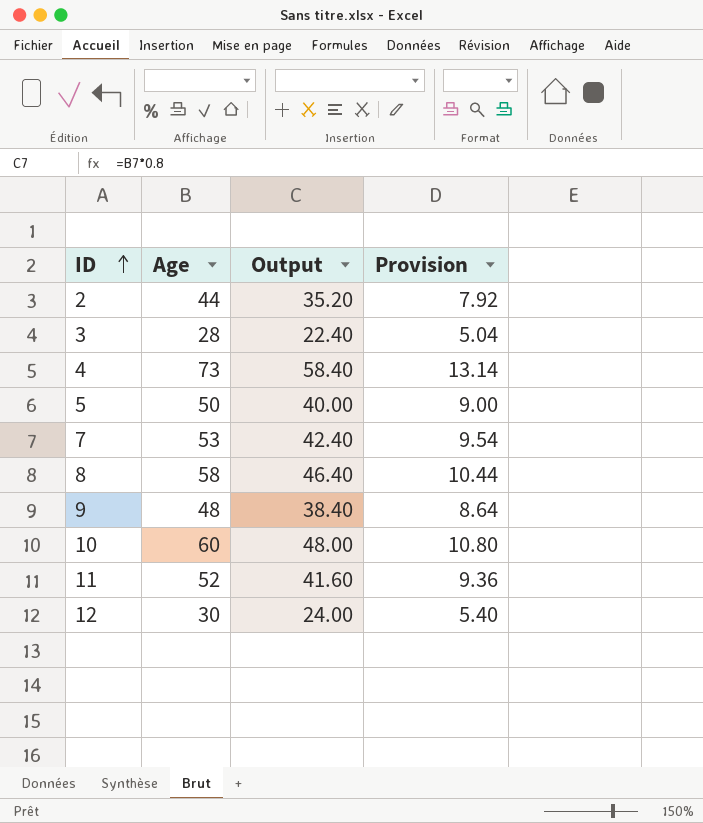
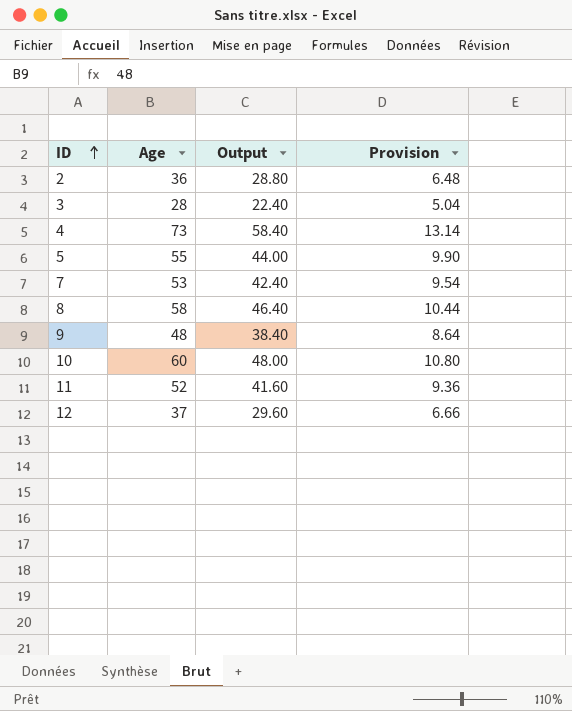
2 | Age: 44 -> 36
2 | Output: 35.20 -> 28.80
2 | Provision: 7.92 -> 6.48
5 | Age: 50 -> 55
5 | Output: 40.00 -> 44.00
5 | Provision: 9.00 -> 9.90
12 | Age: 30 -> 37
12 | Output: 24.00 -> 29.60
12 | Provision: 5.40 -> 6.66

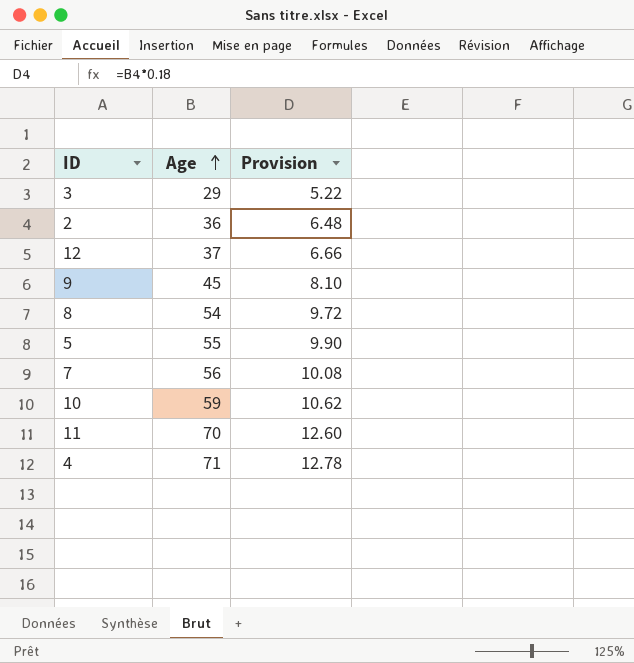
row order: ID ascending -> Age ascending
column Output | formula: [Age] * 0.8 -> none
3 | Age: 28 -> 29
3 | Provision: 5.04 -> 5.22
9 | Age: 48 -> 45
9 | Provision: 8.64 -> 8.10
8 | Age: 58 -> 54
8 | Provision: 10.44 -> 9.72
7 | Age: 53 -> 56
7 | Provision: 9.54 -> 10.08
10 | Age: 60 -> 59
10 | Provision: 10.80 -> 10.62
11 | Age: 52 -> 70
11 | Provision: 9.36 -> 12.60
4 | Age: 73 -> 71
4 | Provision: 13.14 -> 12.78

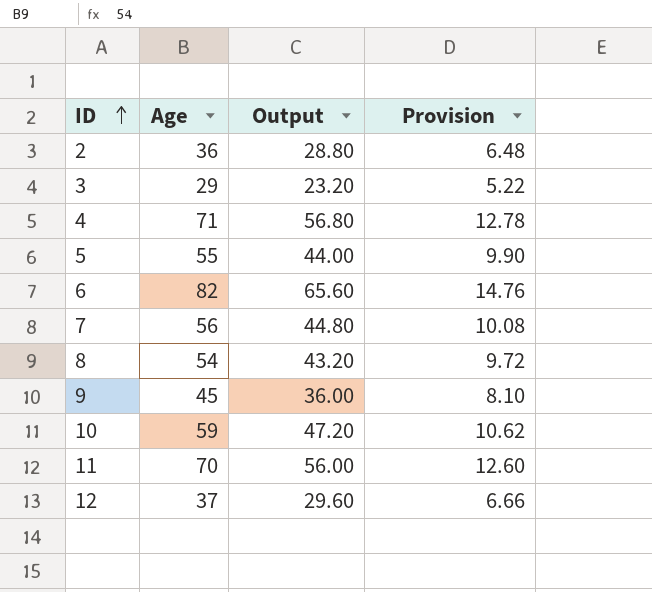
row order: Age ascending -> ID ascending
column Output | formula: none -> [Age] * 0.8
row 6: none -> 82 | 65.60 | 14.76

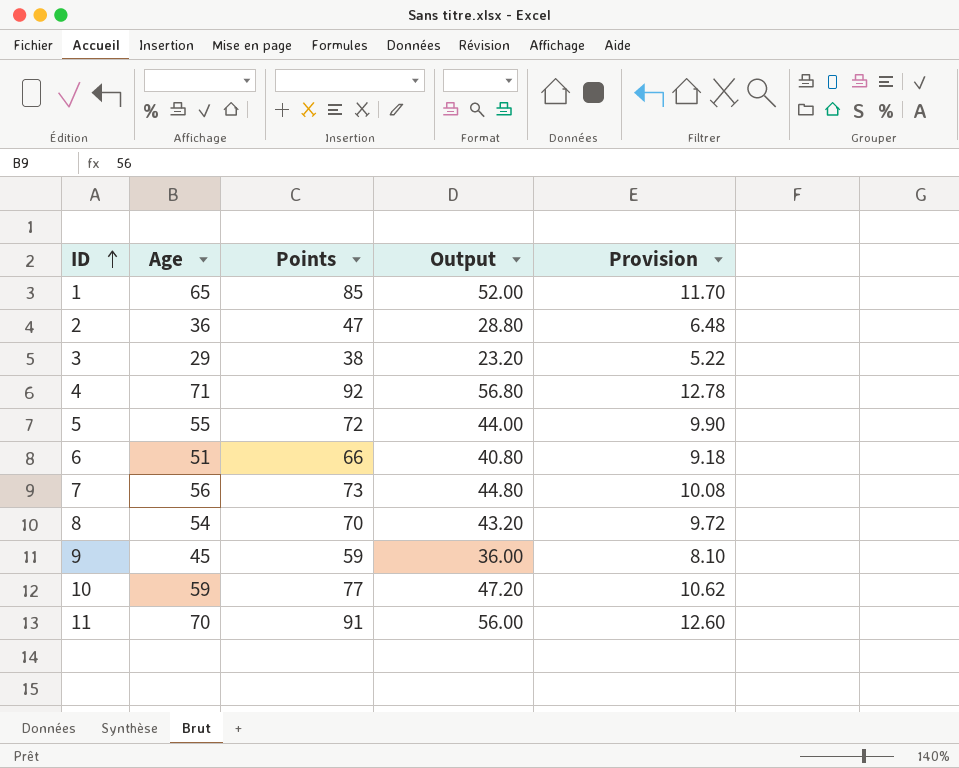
column Points | formula: none -> [Age] * 1.3
row 12: 37 | 29.60 | 6.66 -> none
row 1: none -> 65 | 85 | 52.00 | 11.70
6 | Age: 82 -> 51
6 | Output: 65.60 -> 40.80
6 | Provision: 14.76 -> 9.18

